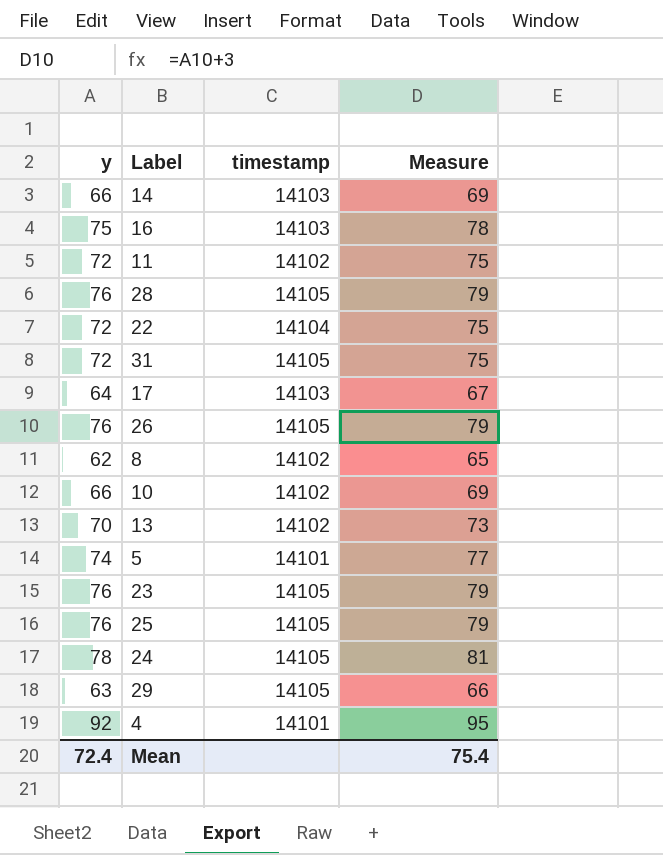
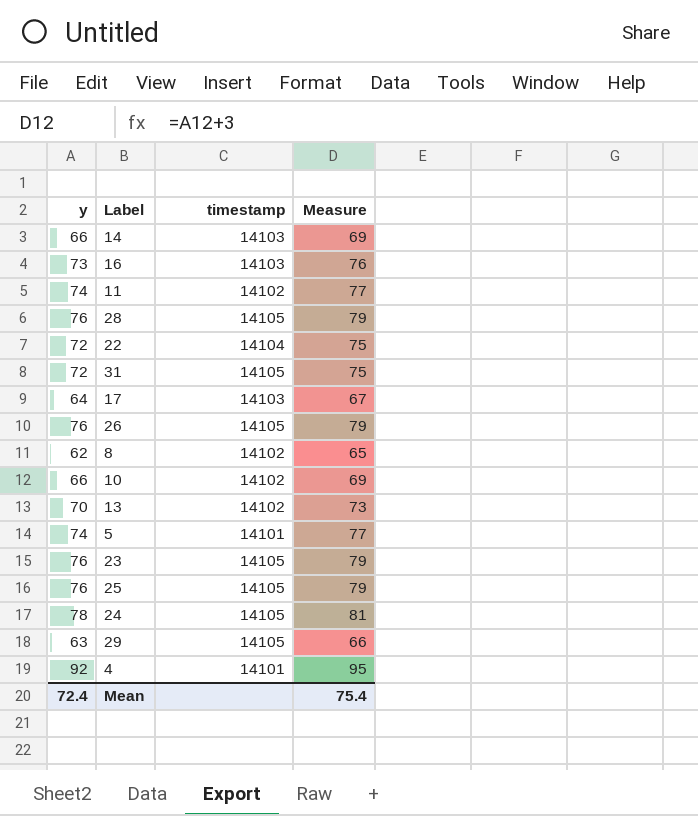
16 | y: 75 -> 73
16 | Measure: 78 -> 76
11 | y: 72 -> 74
11 | Measure: 75 -> 77

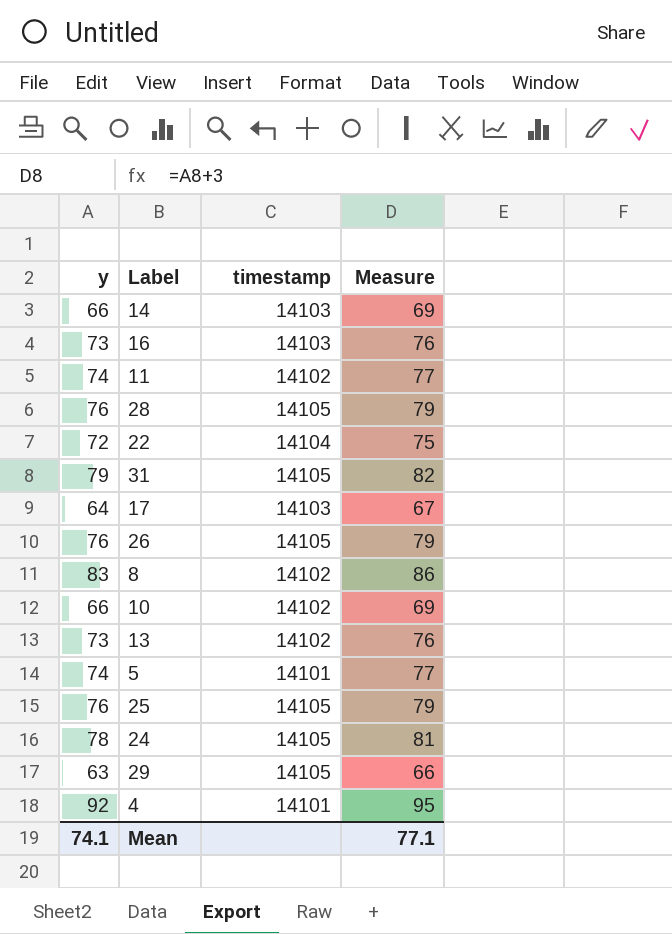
row 23: 76 | 14105 | 79 -> none
31 | y: 72 -> 79
31 | Measure: 75 -> 82
8 | y: 62 -> 83
8 | Measure: 65 -> 86
13 | y: 70 -> 73
13 | Measure: 73 -> 76
Mean | y: 72.4 -> 74.1
Mean | Measure: 75.4 -> 77.1

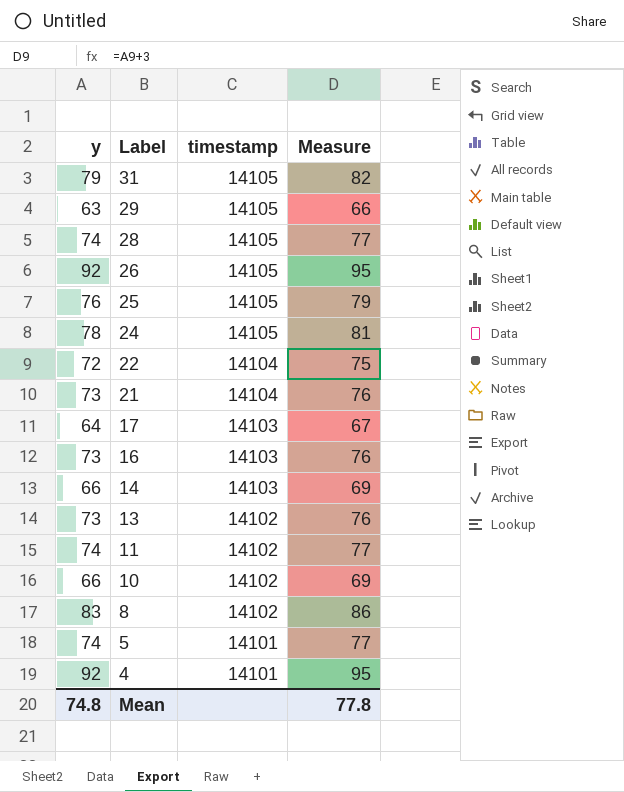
row order: none -> Label descending
28 | y: 76 -> 74
28 | Measure: 79 -> 77
26 | y: 76 -> 92
26 | Measure: 79 -> 95
row 21: none -> 73 | 14104 | 76
Mean | y: 74.1 -> 74.8
Mean | Measure: 77.1 -> 77.8

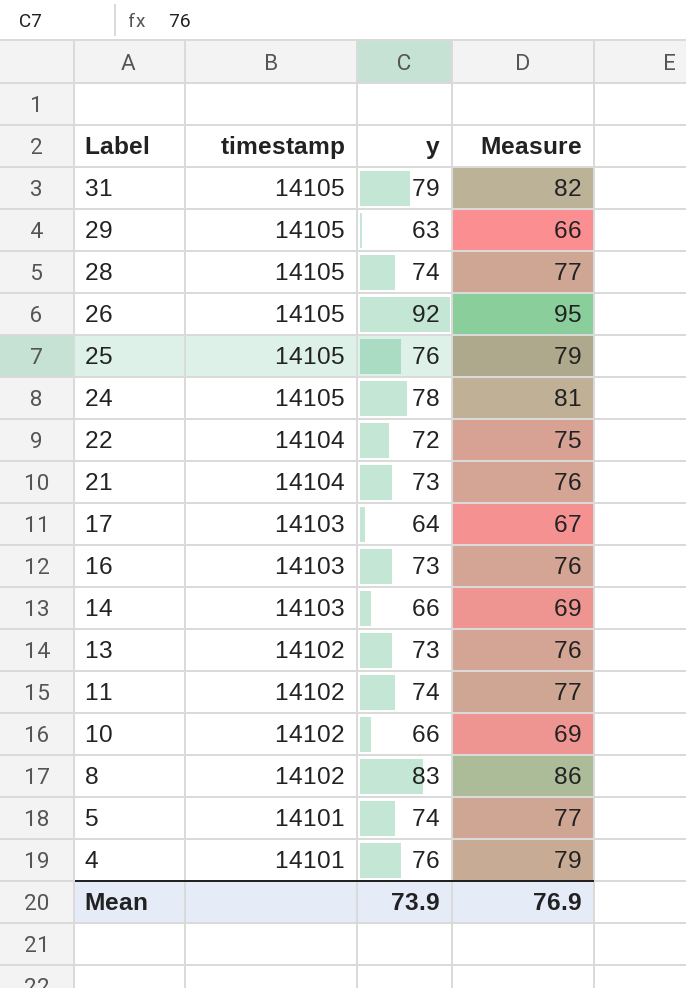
column y | position: 1 -> 3
4 | y: 92 -> 76
4 | Measure: 95 -> 79
Mean | y: 74.8 -> 73.9
Mean | Measure: 77.8 -> 76.9

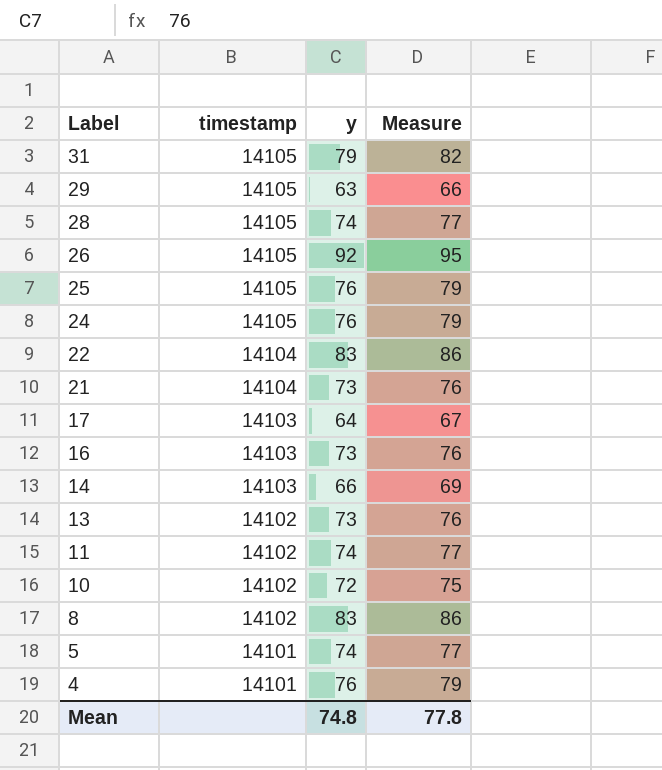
24 | y: 78 -> 76
24 | Measure: 81 -> 79
22 | y: 72 -> 83
22 | Measure: 75 -> 86
10 | y: 66 -> 72
10 | Measure: 69 -> 75
Mean | y: 73.9 -> 74.8
Mean | Measure: 76.9 -> 77.8

